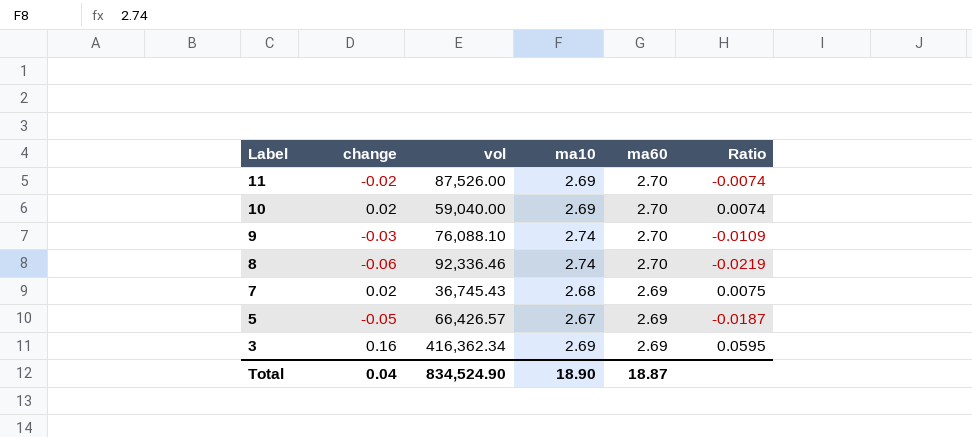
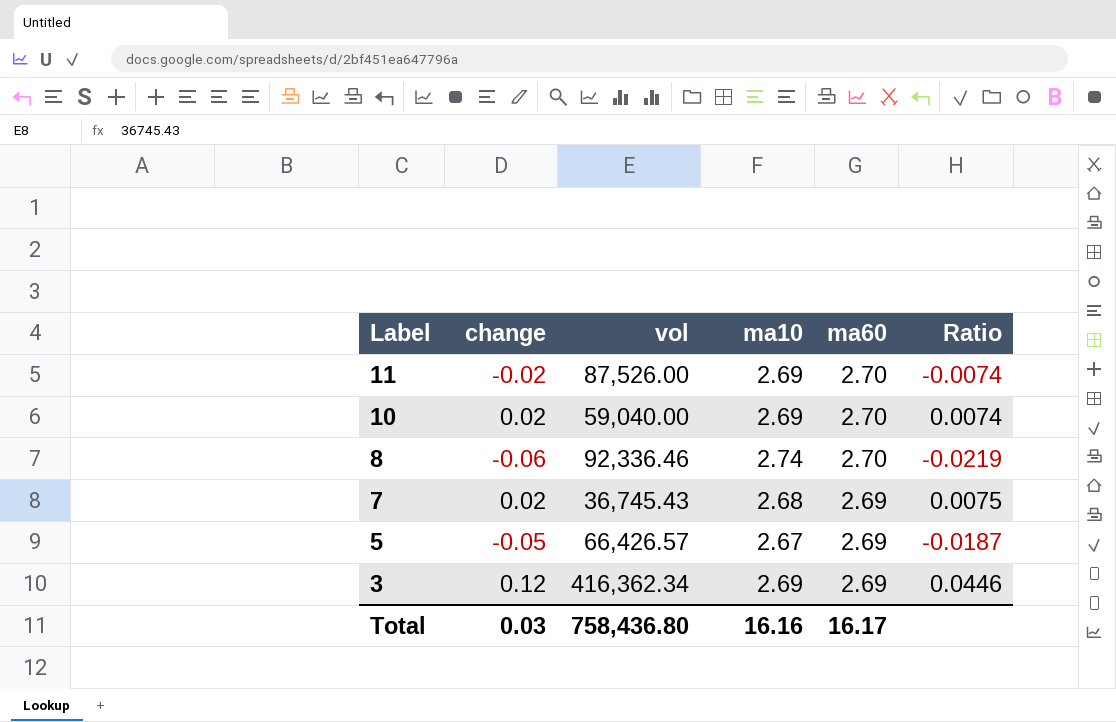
row 9: -0.03 | 76,088.10 | 2.74 | 2.70 | -0.0109 -> none
3 | change: 0.16 -> 0.12
3 | Ratio: 0.0595 -> 0.0446
Total | change: 0.04 -> 0.03
Total | vol: 834,524.90 -> 758,436.80
Total | ma10: 18.90 -> 16.16
Total | ma60: 18.87 -> 16.17

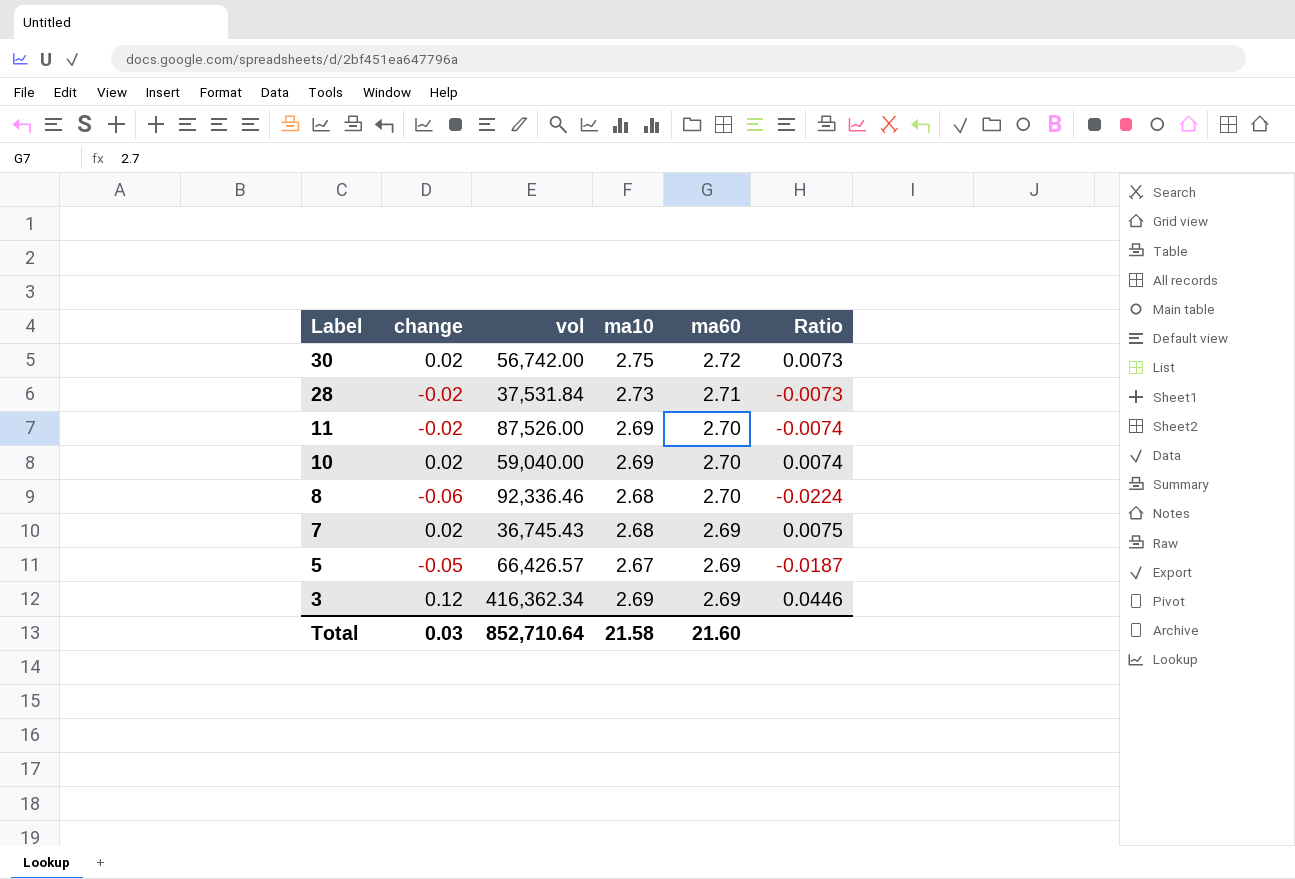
row 30: none -> 0.02 | 56,742.00 | 2.75 | 2.72 | 0.0073
row 28: none -> -0.02 | 37,531.84 | 2.73 | 2.71 | -0.0073
8 | ma10: 2.74 -> 2.68
8 | Ratio: -0.0219 -> -0.0224
Total | vol: 758,436.80 -> 852,710.64
Total | ma10: 16.16 -> 21.58
Total | ma60: 16.17 -> 21.60

